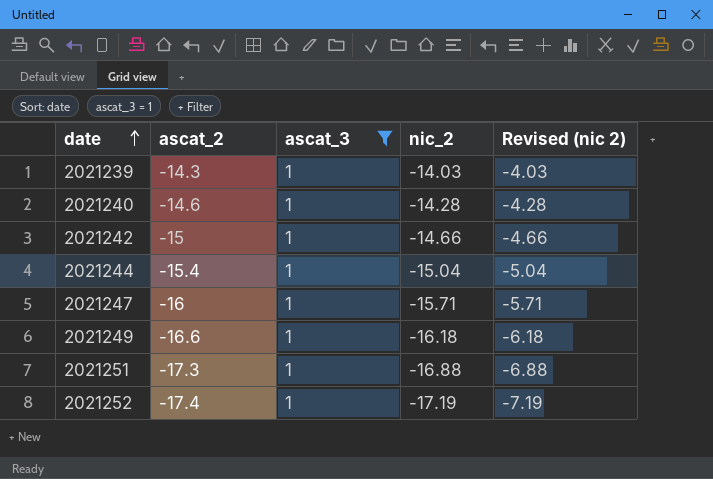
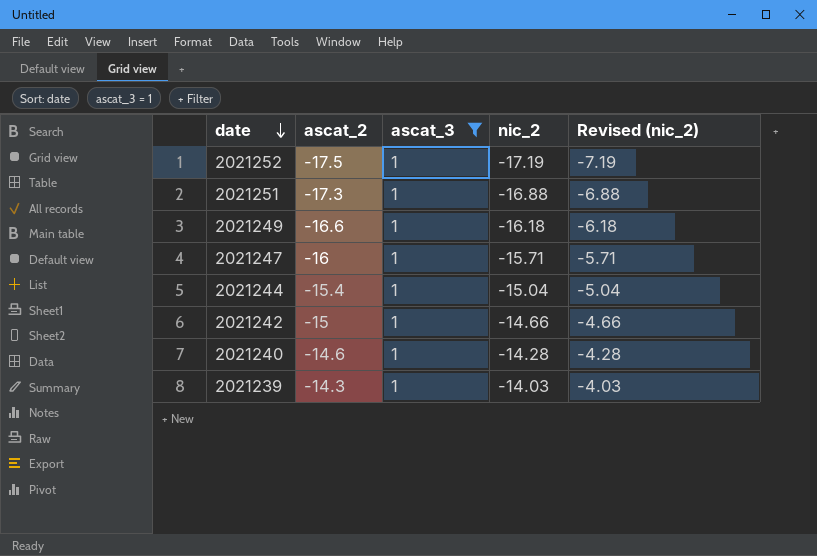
row order: date ascending -> date descending
column name: Revised (nic 2) -> Revised (nic_2)
2021252 | ascat_2: -17.4 -> -17.5

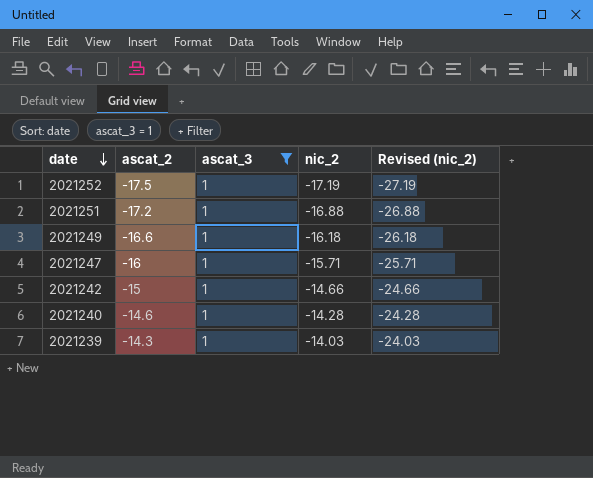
column Revised (nic_2) | formula: [nic_2] + 10 -> [nic_2] - 10
row 2021244: -15.4 | 1 | -15.04 | -5.04 -> none
2021251 | ascat_2: -17.3 -> -17.2

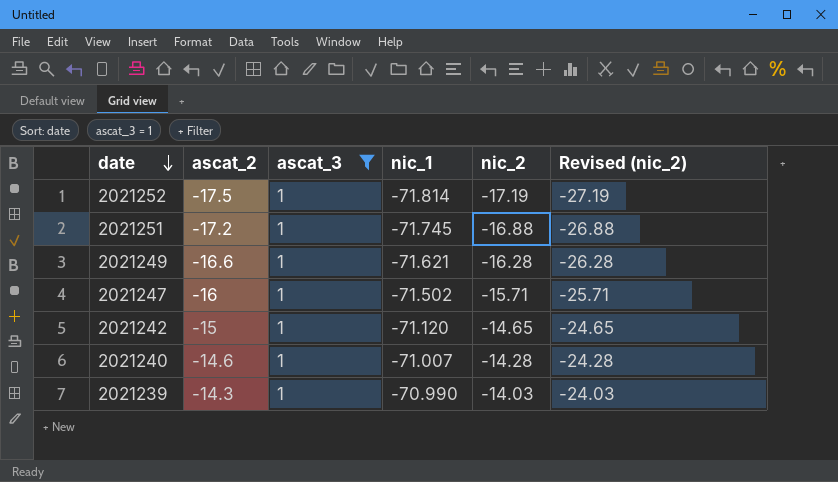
column nic_1 | position: none -> 4
2021249 | nic_2: -16.18 -> -16.28
2021249 | Revised (nic_2): -26.18 -> -26.28
2021242 | nic_2: -14.66 -> -14.65
2021242 | Revised (nic_2): -24.66 -> -24.65

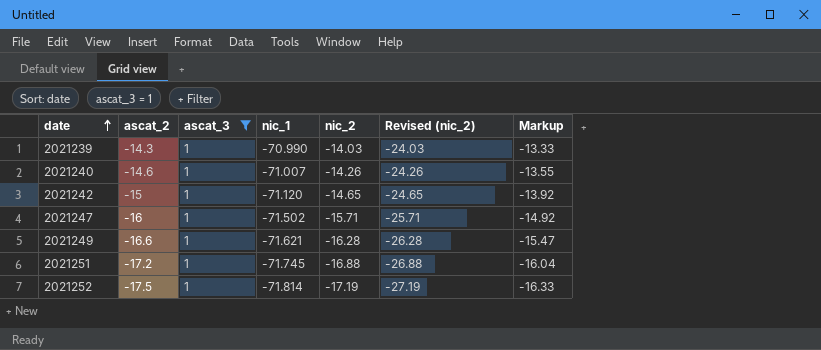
row order: date descending -> date ascending
column Markup | formula: none -> [nic_2] * 0.95
2021240 | nic_2: -14.28 -> -14.26
2021240 | Revised (nic_2): -24.28 -> -24.26

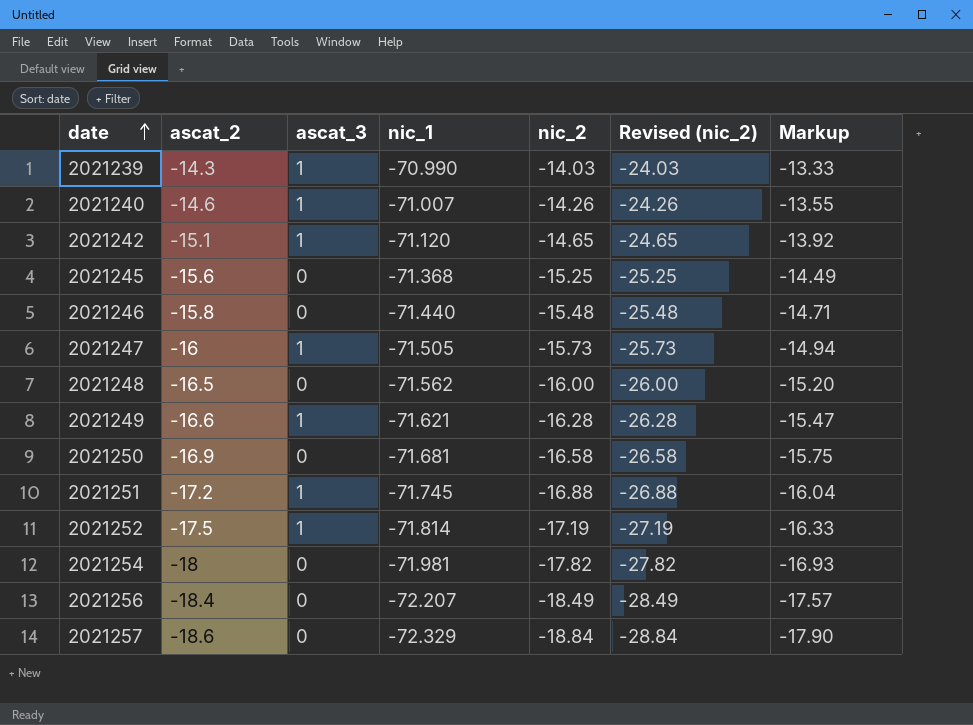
filter: ascat_3 = 1 -> none
2021242 | ascat_2: -15 -> -15.1
2021247 | nic_1: -71.502 -> -71.505
2021247 | nic_2: -15.71 -> -15.73
2021247 | Revised (nic_2): -25.71 -> -25.73
2021247 | Markup: -14.92 -> -14.94

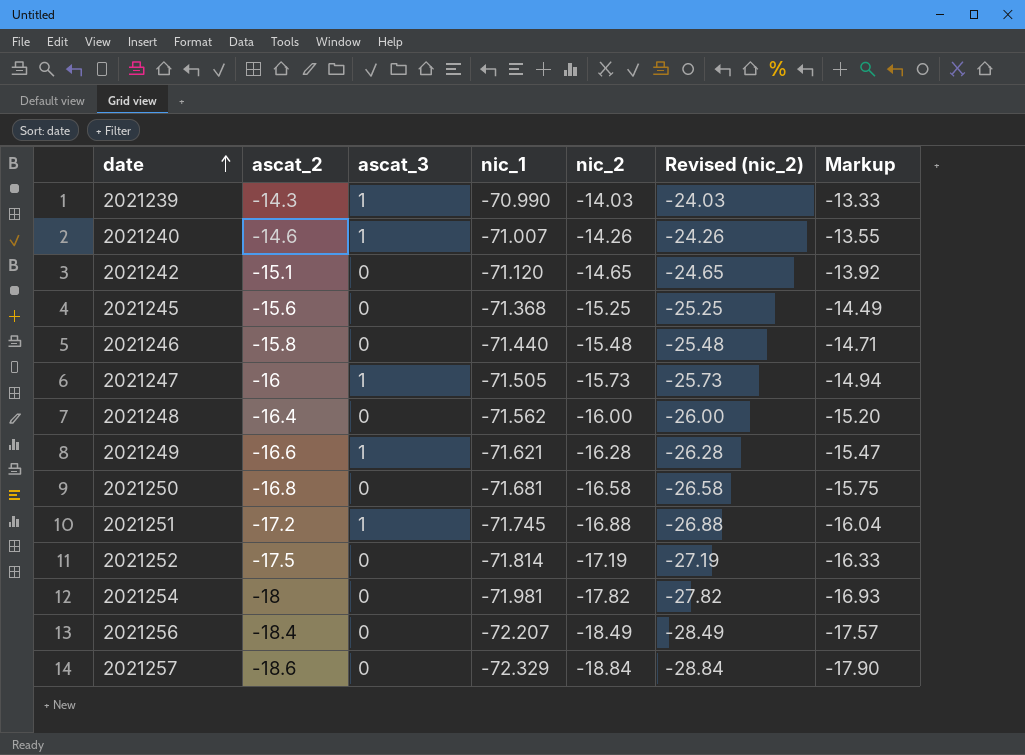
2021242 | ascat_3: 1 -> 0
2021248 | ascat_2: -16.5 -> -16.4
2021250 | ascat_2: -16.9 -> -16.8
2021252 | ascat_3: 1 -> 0

